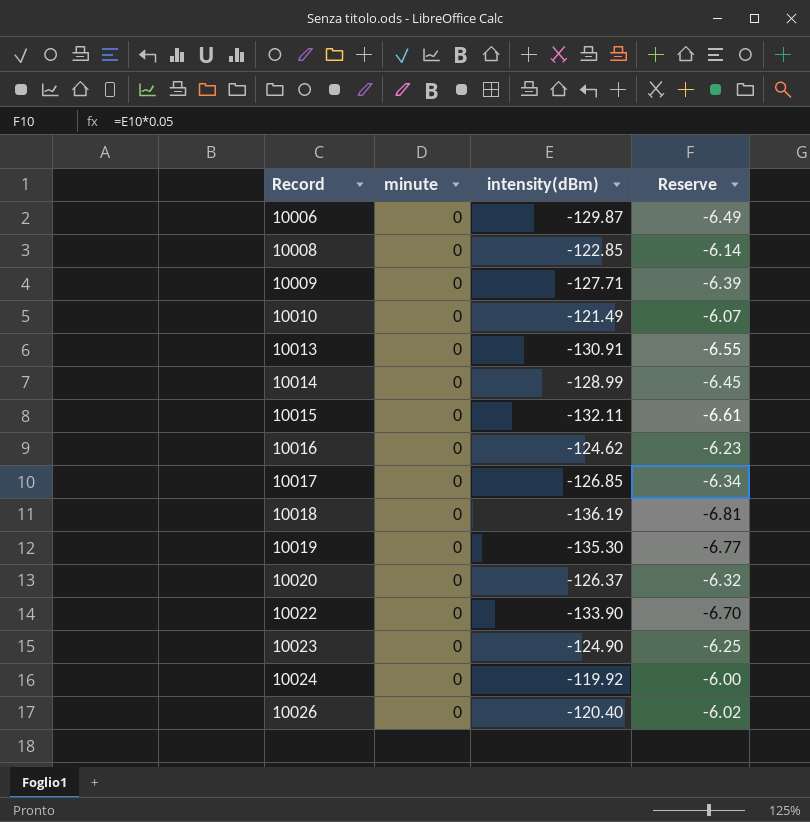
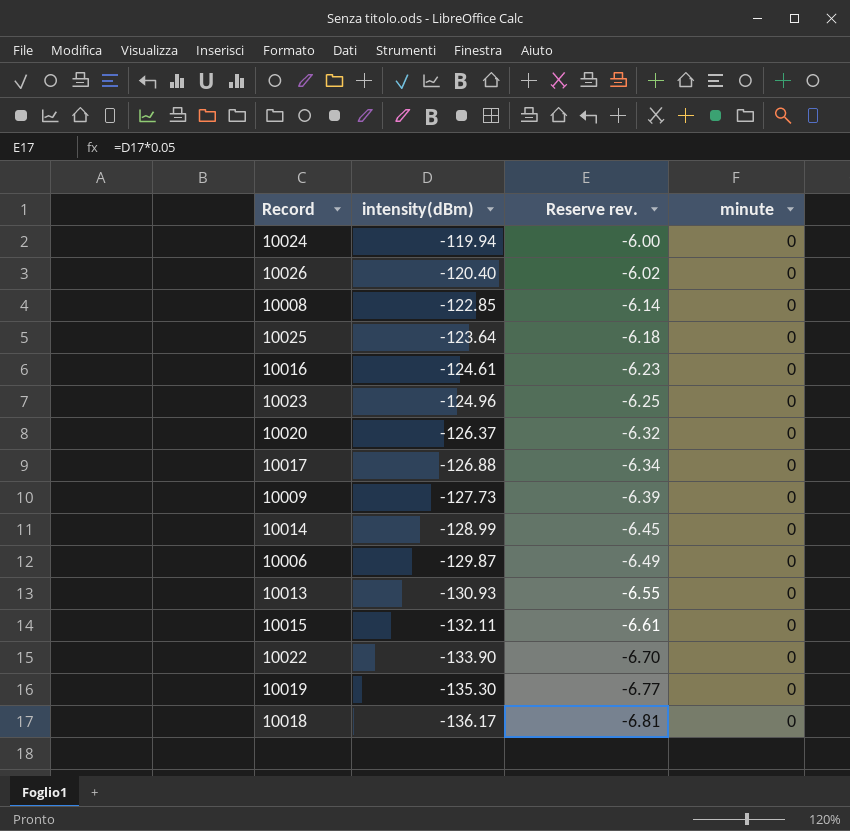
row order: Record ascending -> intensity(dBm) descending
column name: Reserve -> Reserve rev.
column minute | position: 2 -> 4
row 10010: 0 | -121.49 | -6.07 -> none
10024 | intensity(dBm): -119.92 -> -119.94
row 10025: none -> -123.64 | -6.18 | 0
10016 | intensity(dBm): -124.62 -> -124.61
10023 | intensity(dBm): -124.90 -> -124.96
10017 | intensity(dBm): -126.85 -> -126.88
10009 | intensity(dBm): -127.71 -> -127.73
10013 | intensity(dBm): -130.91 -> -130.93
10018 | intensity(dBm): -136.19 -> -136.17

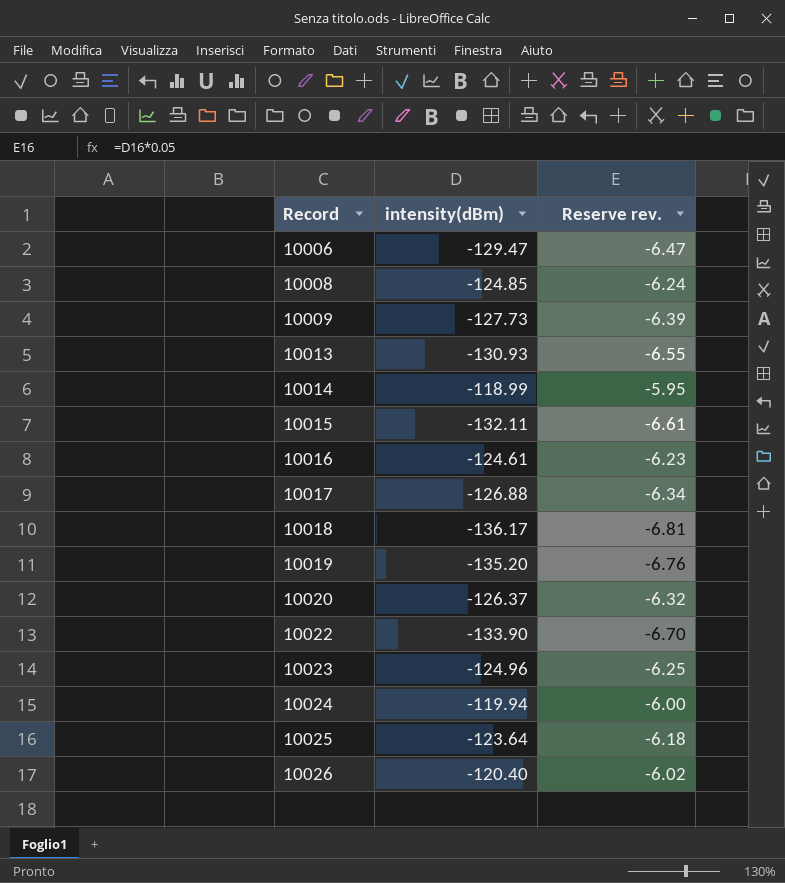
row order: intensity(dBm) descending -> Record ascending
column minute | position: 4 -> none
10006 | intensity(dBm): -129.87 -> -129.47
10006 | Reserve rev.: -6.49 -> -6.47
10008 | intensity(dBm): -122.85 -> -124.85
10008 | Reserve rev.: -6.14 -> -6.24
10014 | intensity(dBm): -128.99 -> -118.99
10014 | Reserve rev.: -6.45 -> -5.95
10019 | intensity(dBm): -135.30 -> -135.20
10019 | Reserve rev.: -6.77 -> -6.76

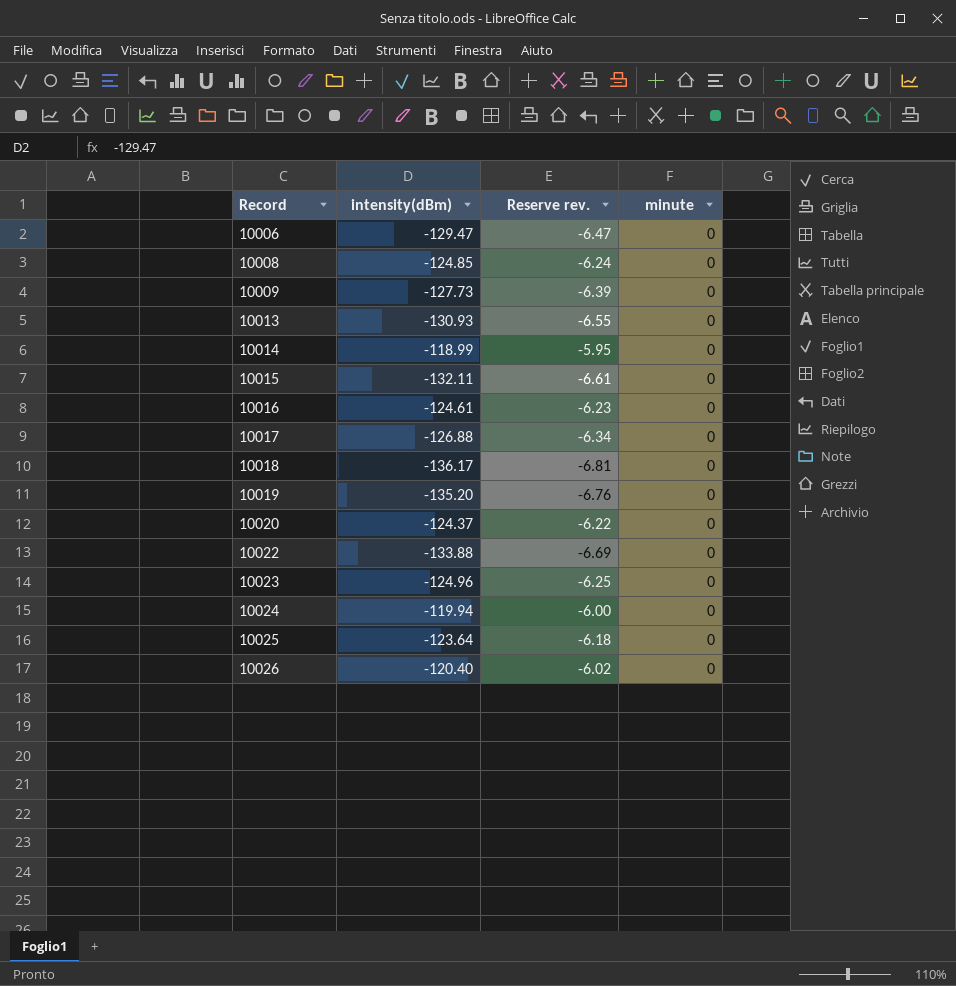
column minute | position: none -> 4
10020 | intensity(dBm): -126.37 -> -124.37
10020 | Reserve rev.: -6.32 -> -6.22
10022 | intensity(dBm): -133.90 -> -133.88
10022 | Reserve rev.: -6.70 -> -6.69

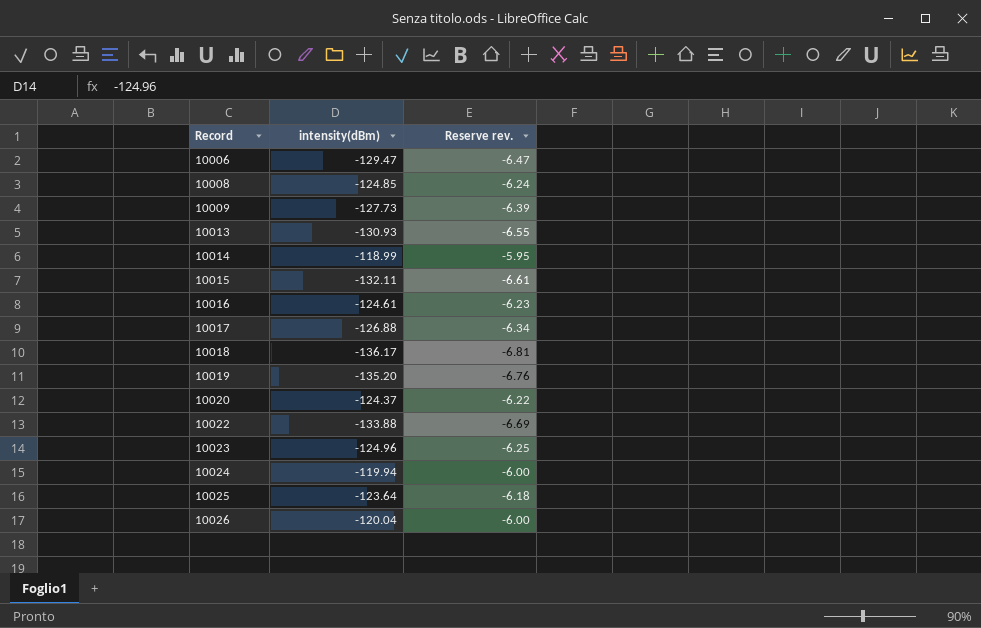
column minute | position: 4 -> none
10026 | intensity(dBm): -120.40 -> -120.04
10026 | Reserve rev.: -6.02 -> -6.00

